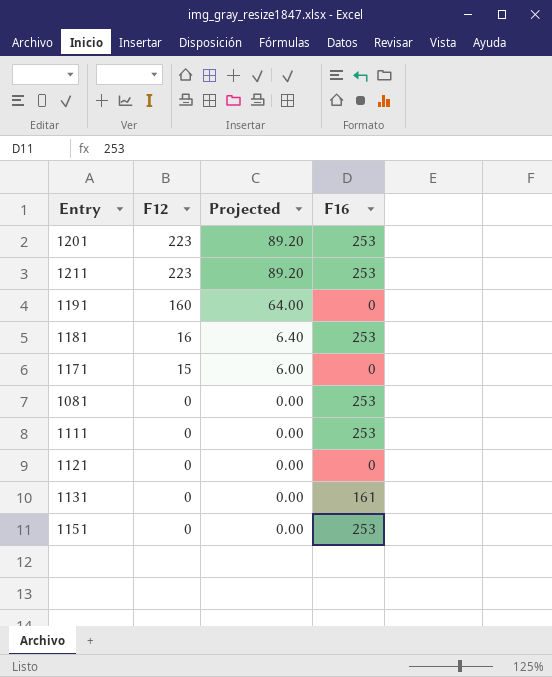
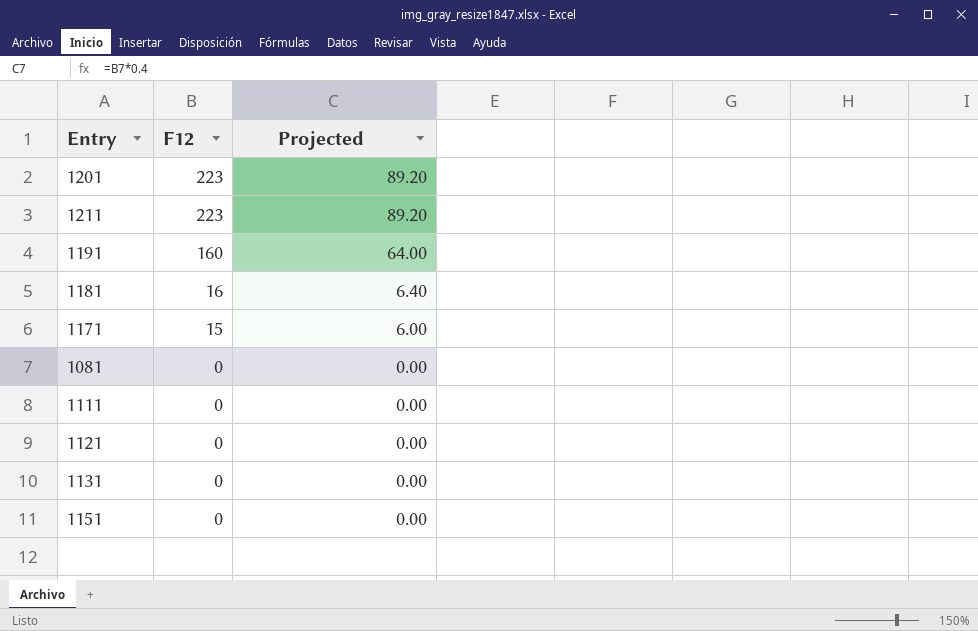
column F16 | position: 4 -> none

